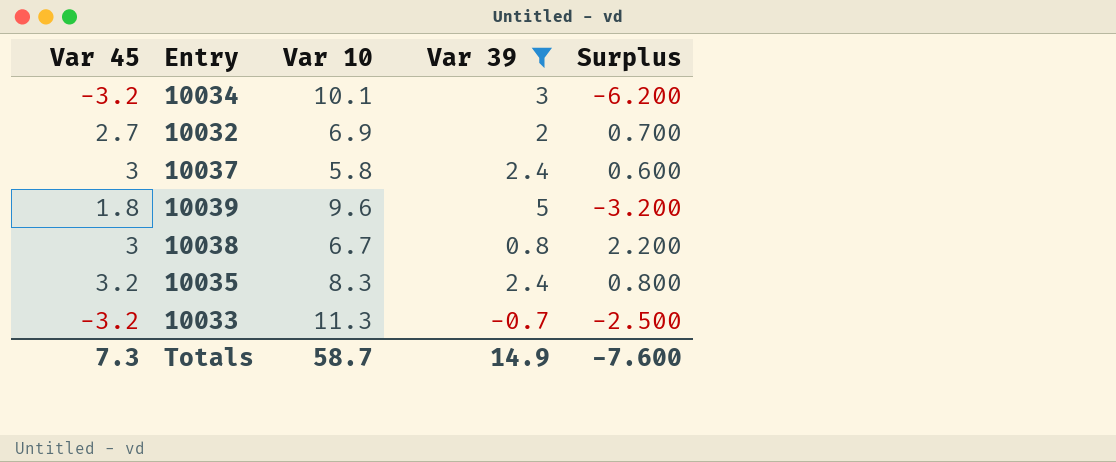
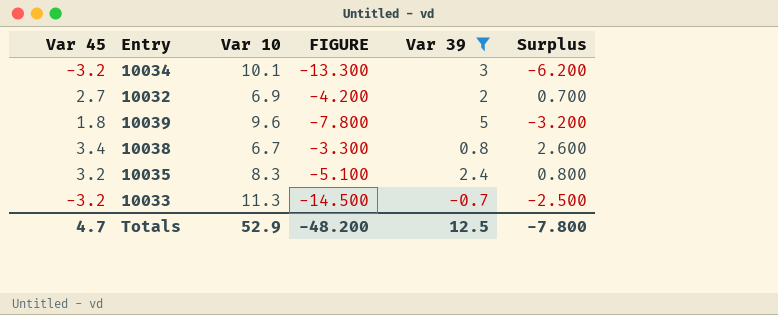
column FIGURE | formula: none -> [Var 45] - [Var 10]
row 10037: 3 | 5.8 | 2.4 | 0.600 -> none
10038 | Var 45: 3 -> 3.4
10038 | Surplus: 2.200 -> 2.600
Totals | Var 45: 7.3 -> 4.7
Totals | Var 10: 58.7 -> 52.9
Totals | Var 39: 14.9 -> 12.5
Totals | Surplus: -7.600 -> -7.800

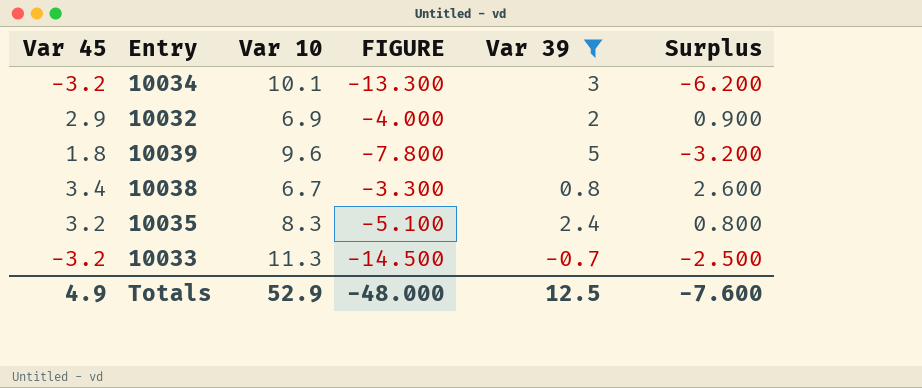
10032 | Var 45: 2.7 -> 2.9
10032 | FIGURE: -4.200 -> -4.000
10032 | Surplus: 0.700 -> 0.900
Totals | Var 45: 4.7 -> 4.9
Totals | FIGURE: -48.200 -> -48.000
Totals | Surplus: -7.800 -> -7.600

